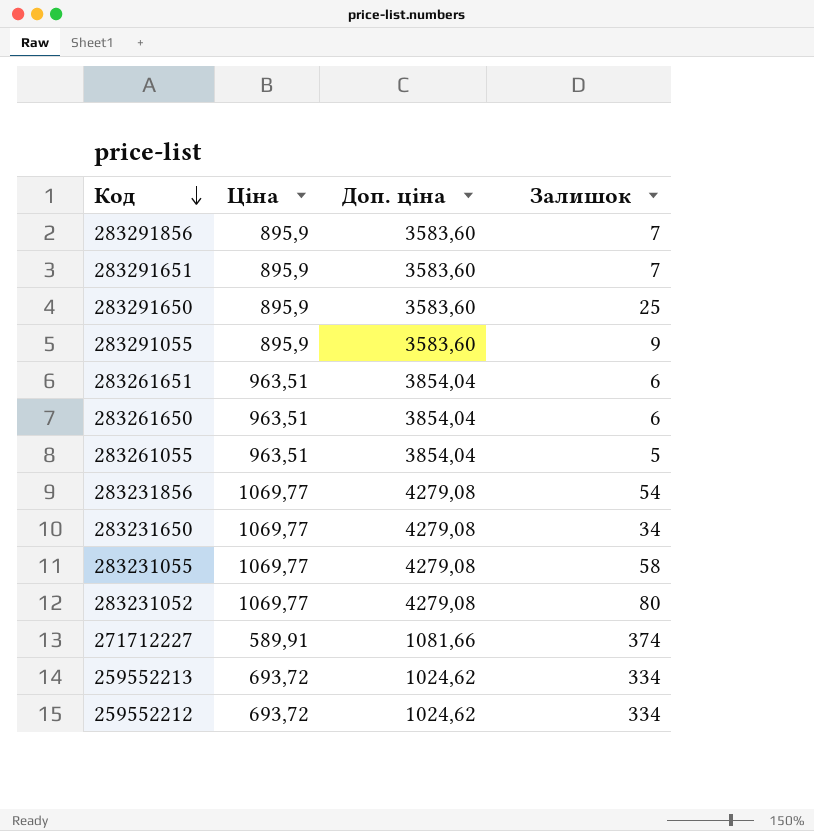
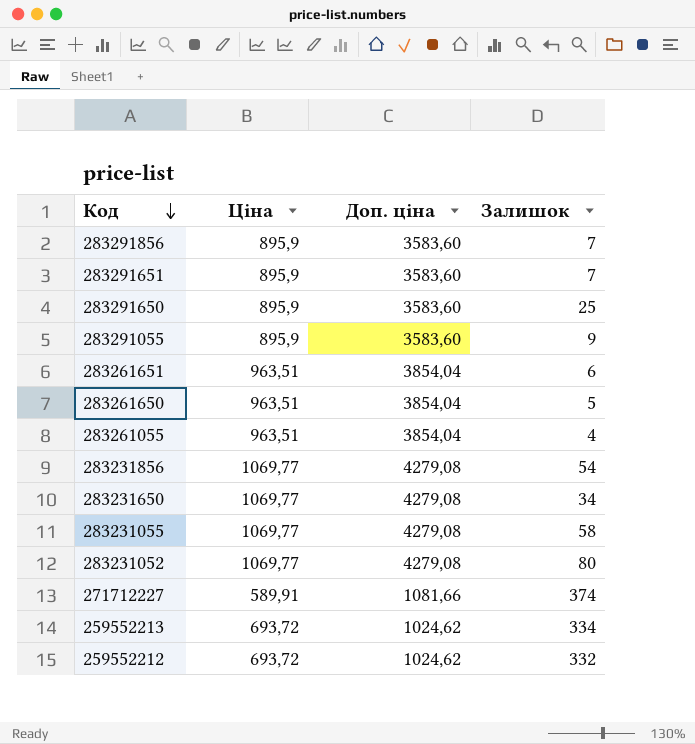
283261650 | Залишок: 6 -> 5
283261055 | Залишок: 5 -> 4
259552212 | Залишок: 334 -> 332

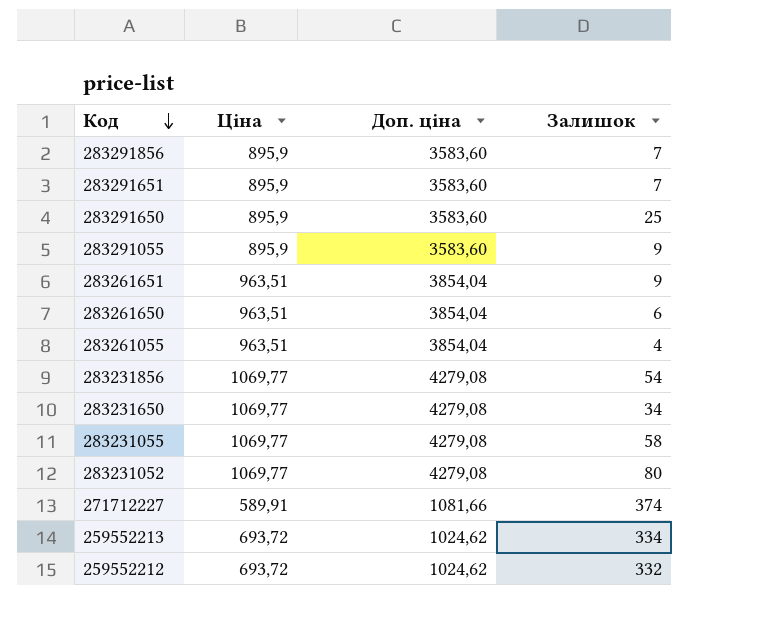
283261651 | Залишок: 6 -> 9
283261650 | Залишок: 5 -> 6

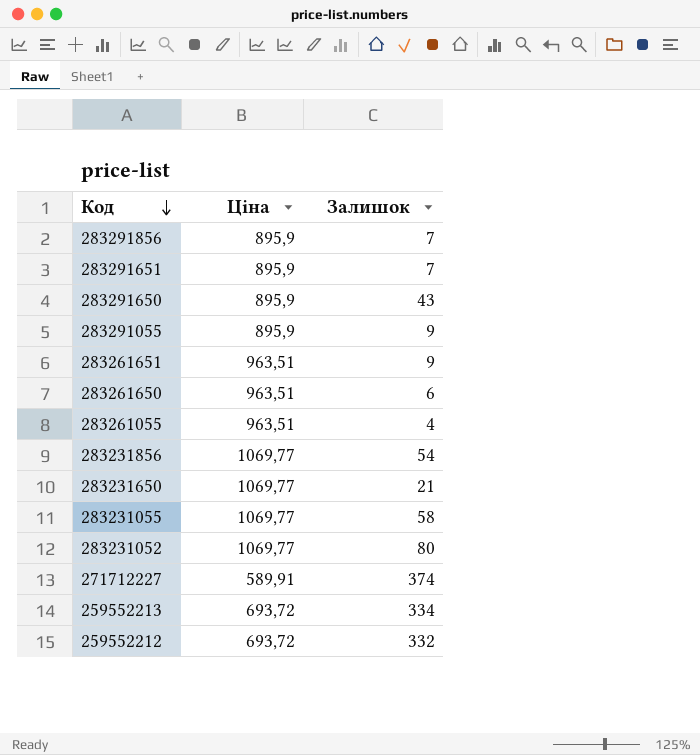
column Доп. ціна | position: 3 -> none
283291650 | Залишок: 25 -> 43
283231650 | Залишок: 34 -> 21

